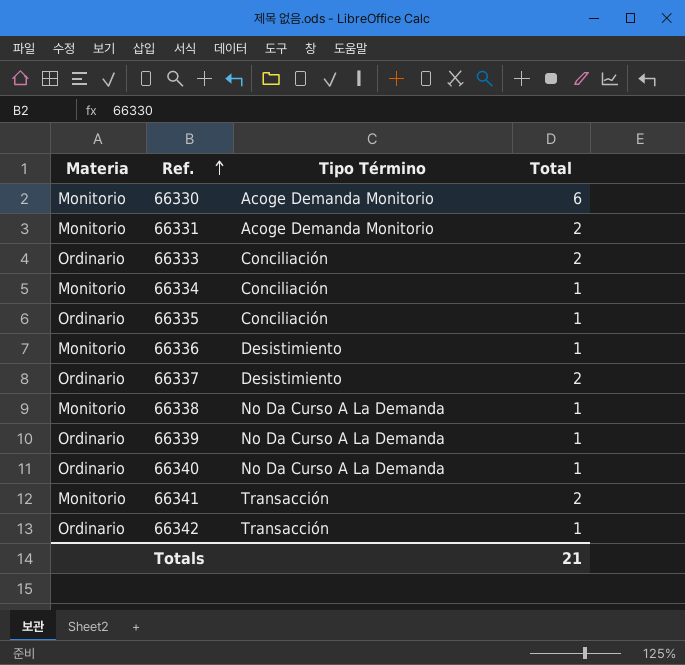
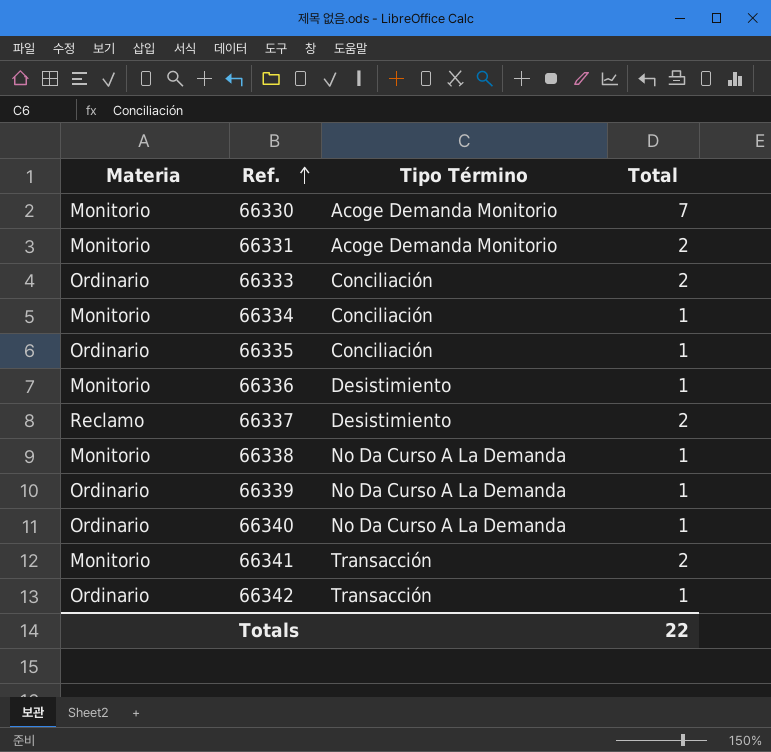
66330 | Total: 6 -> 7
66337 | Materia: Ordinario -> Reclamo
Totals | Total: 21 -> 22

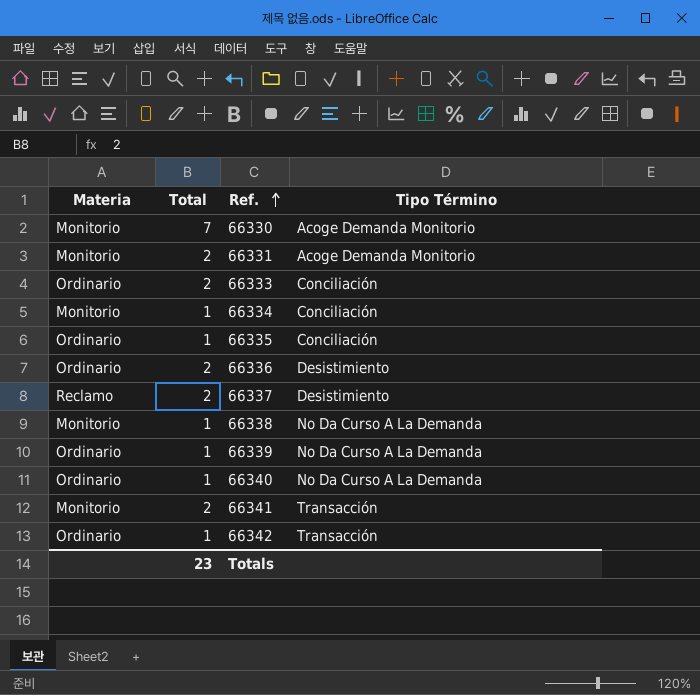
column Total | position: 4 -> 2
66336 | Materia: Monitorio -> Ordinario
66336 | Total: 1 -> 2
Totals | Total: 22 -> 23

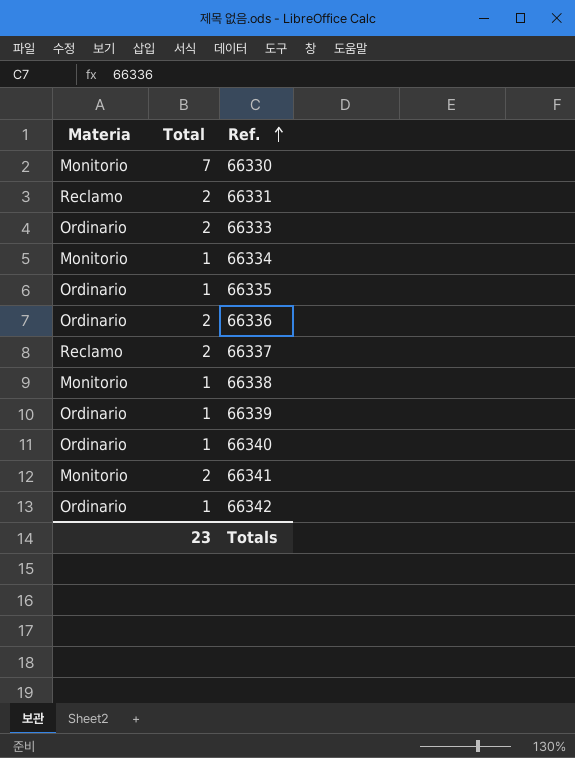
column Tipo Término | position: 4 -> none
66331 | Materia: Monitorio -> Reclamo

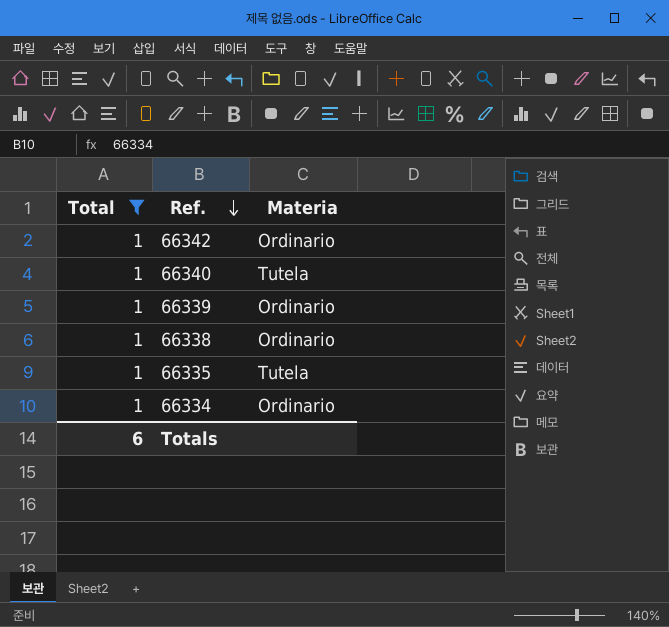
filter: none -> Total = 1
row order: Ref. ascending -> Ref. descending
column Materia | position: 1 -> 3
66340 | Materia: Ordinario -> Tutela
66338 | Materia: Monitorio -> Ordinario
66335 | Materia: Ordinario -> Tutela
66334 | Materia: Monitorio -> Ordinario
Totals | Total: 23 -> 6

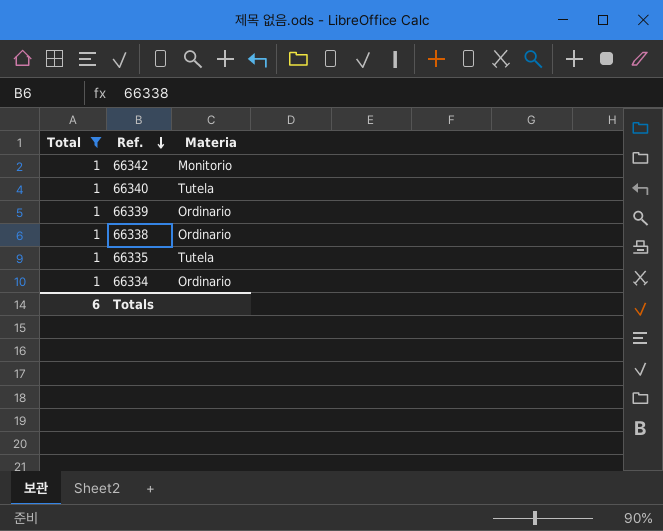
66342 | Materia: Ordinario -> Monitorio

